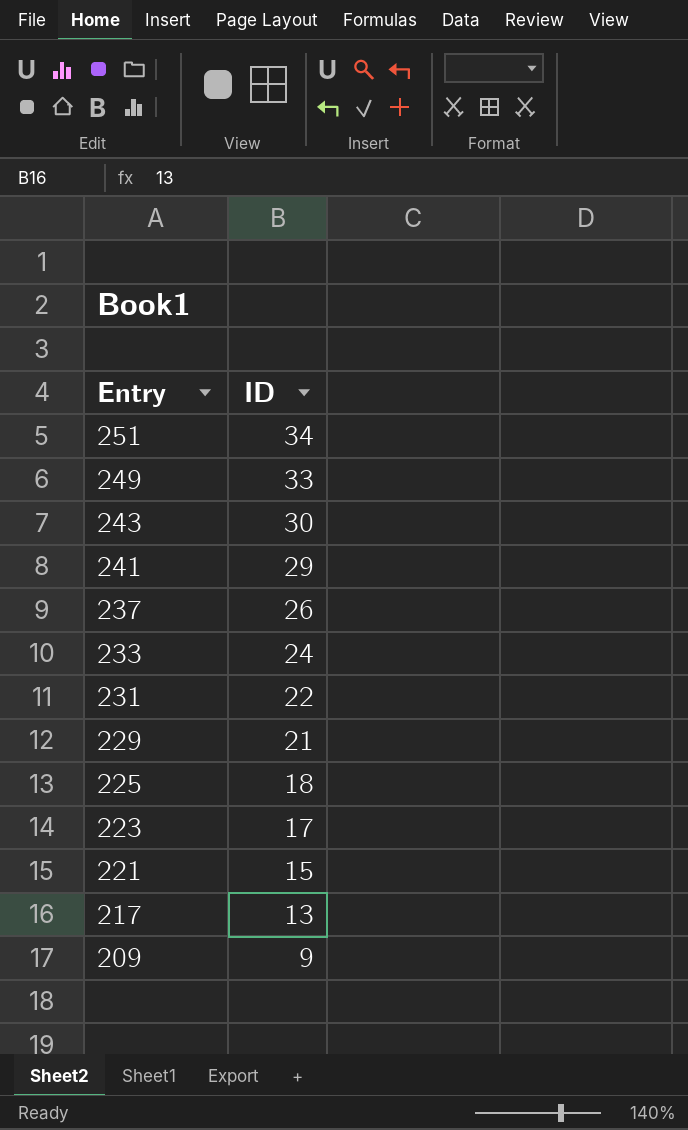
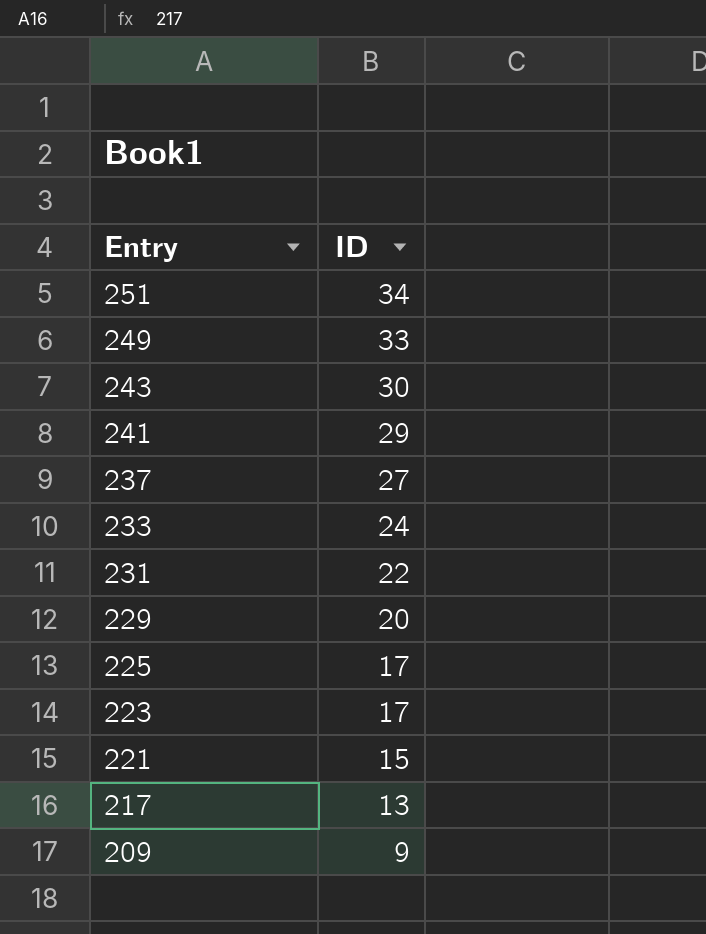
237 | ID: 26 -> 27
229 | ID: 21 -> 20
225 | ID: 18 -> 17

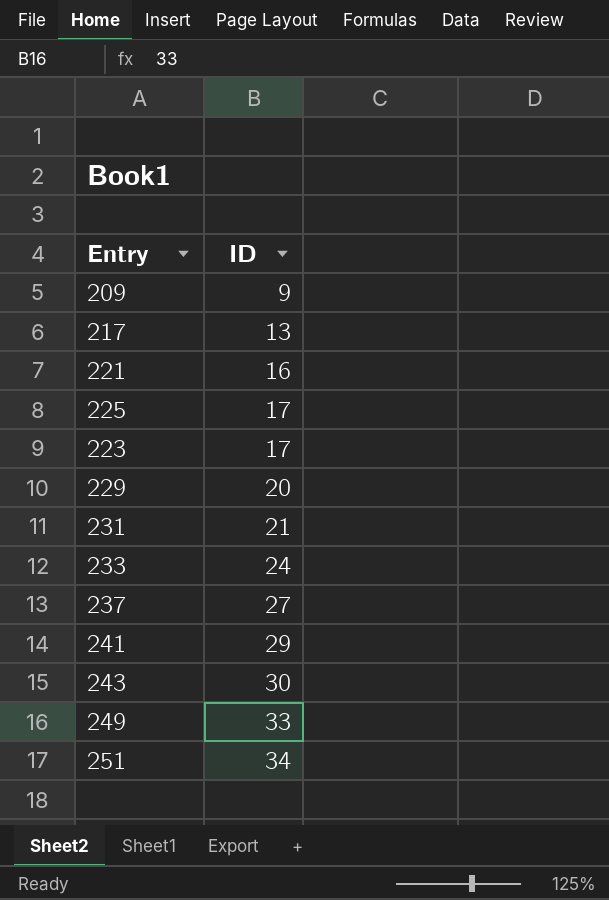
row order: Entry descending -> ID ascending
221 | ID: 15 -> 16
231 | ID: 22 -> 21

